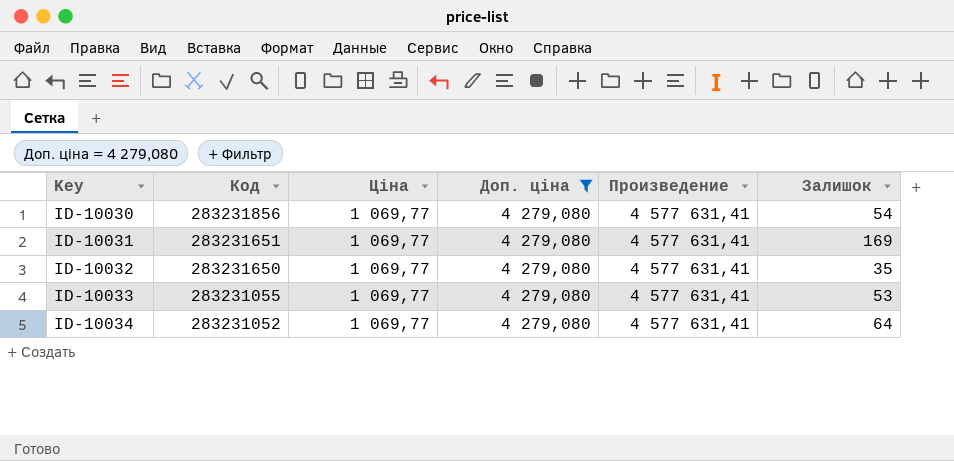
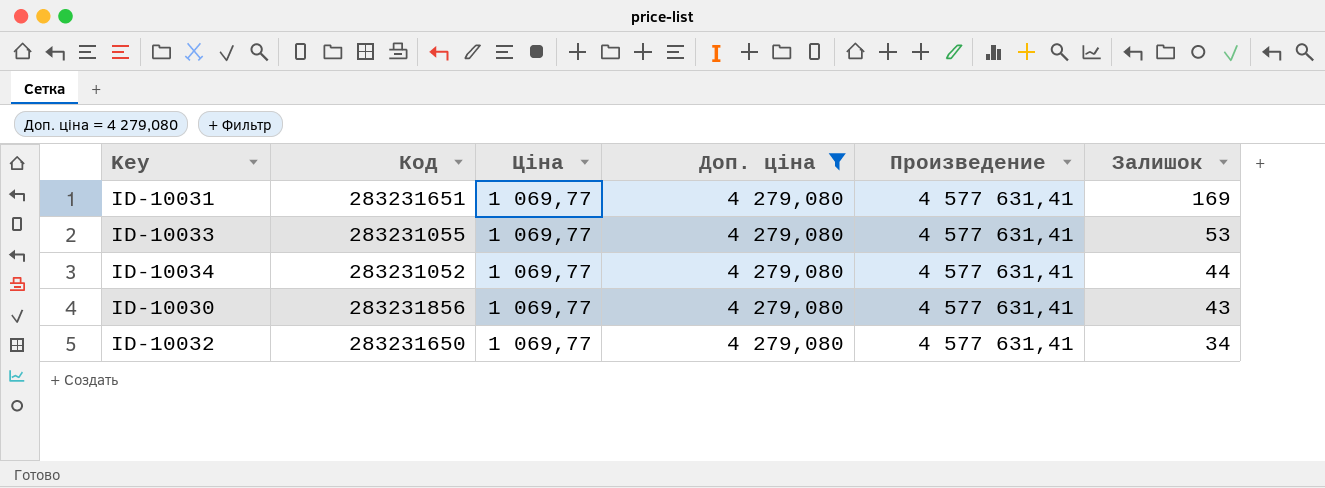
row order: Key ascending -> Залишок descending
ID-10034 | Залишок: 64 -> 44
ID-10030 | Залишок: 54 -> 43
ID-10032 | Залишок: 35 -> 34

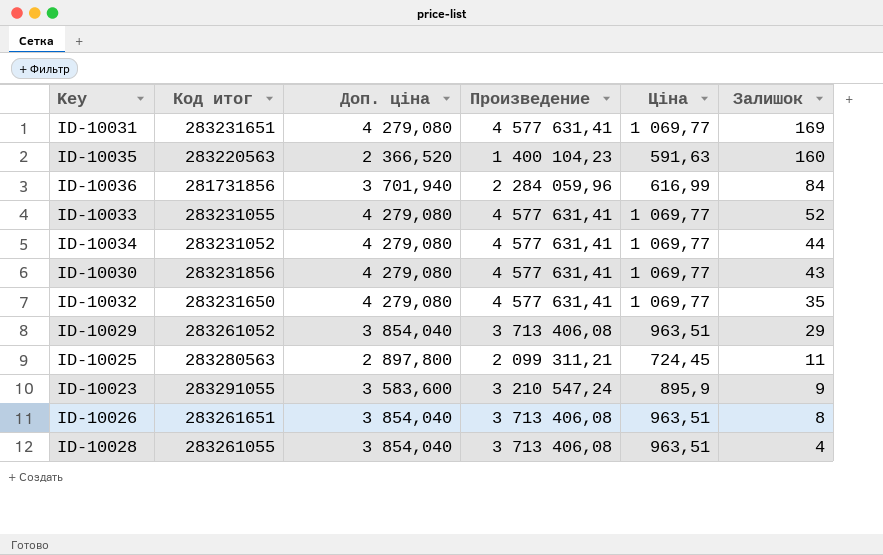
filter: Доп. ціна = 4 279,080 -> none
column name: Код -> Код итог
column Ціна | position: 3 -> 5
ID-10033 | Залишок: 53 -> 52
ID-10032 | Залишок: 34 -> 35

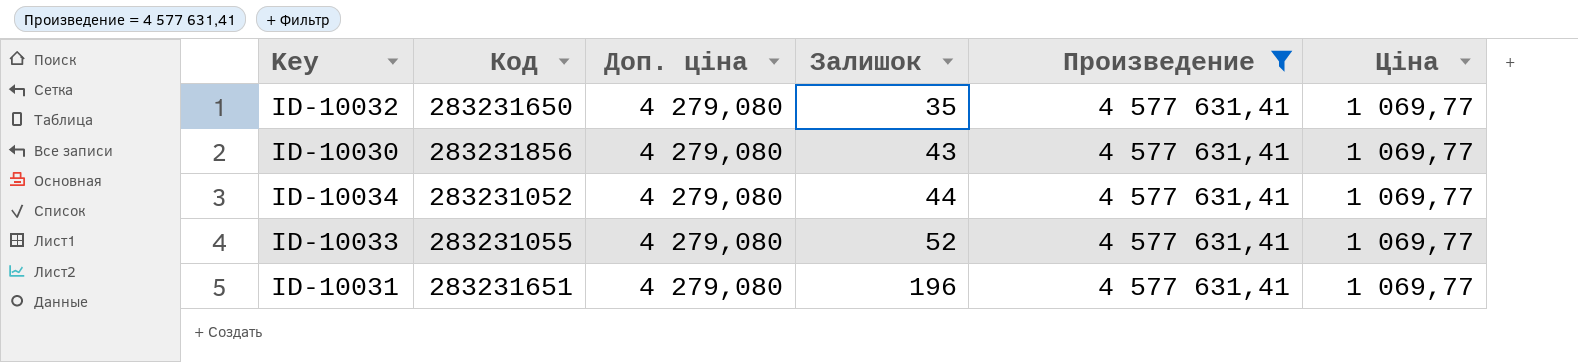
filter: none -> Произведение = 4 577 631,41
row order: Залишок descending -> Залишок ascending
column name: Код итог -> Код
column Залишок | position: 6 -> 4
ID-10031 | Залишок: 169 -> 196

